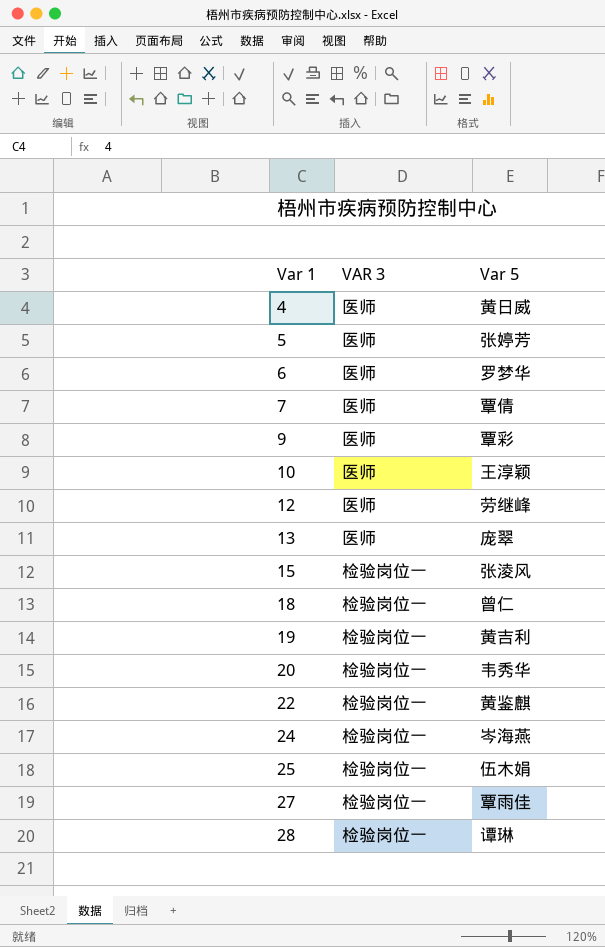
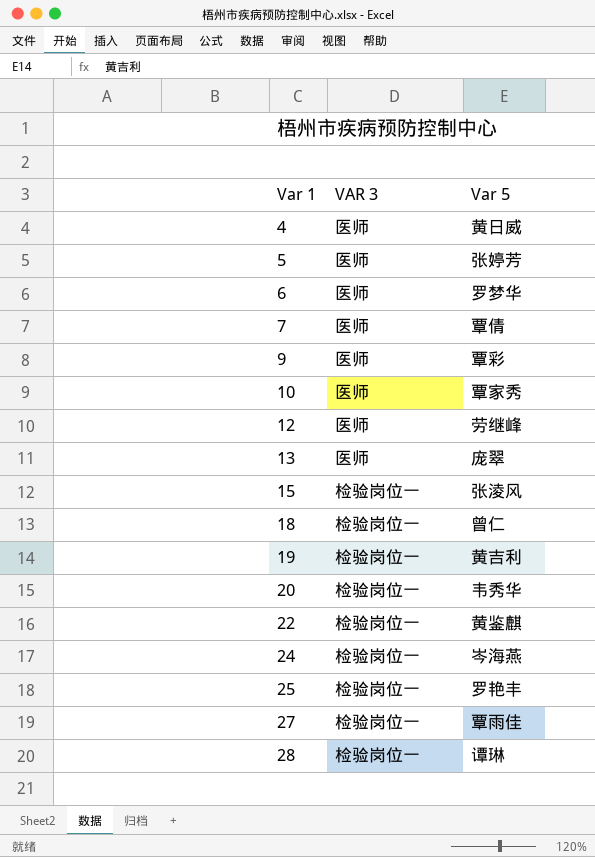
10 | Var 5: 王淳颖 -> 覃家秀
25 | Var 5: 伍木娟 -> 罗艳丰

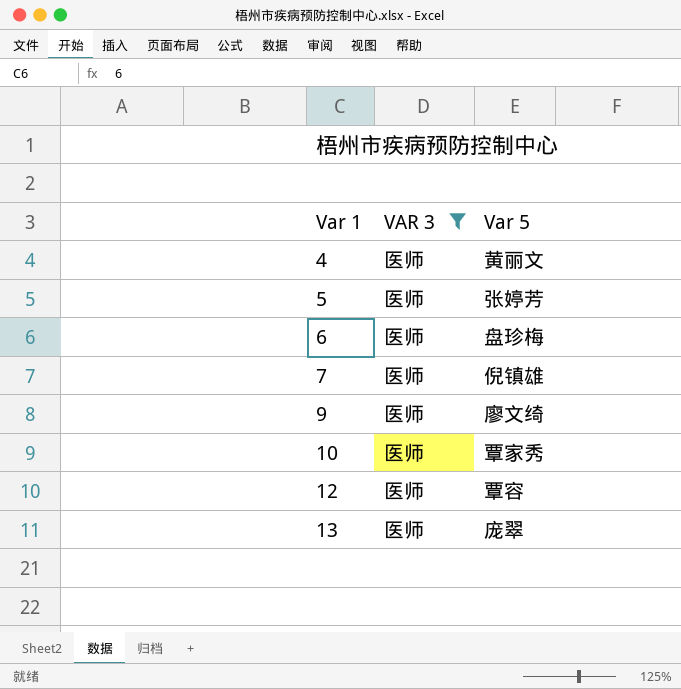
filter: none -> VAR 3 = 医师
4 | Var 5: 黄日威 -> 黄丽文
6 | Var 5: 罗梦华 -> 盘珍梅
7 | Var 5: 覃倩 -> 倪镇雄
9 | Var 5: 覃彩 -> 廖文绮
12 | Var 5: 劳继峰 -> 覃容

